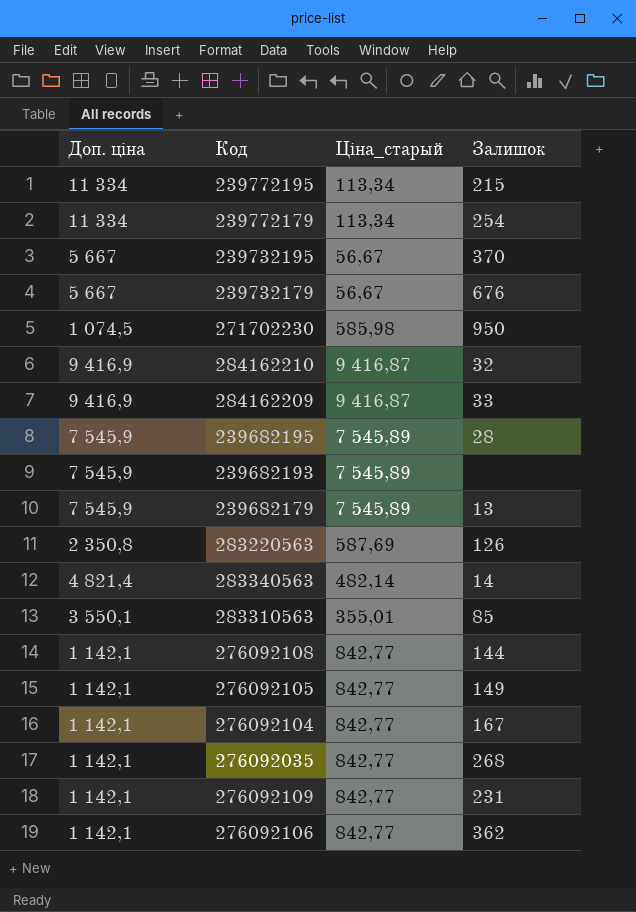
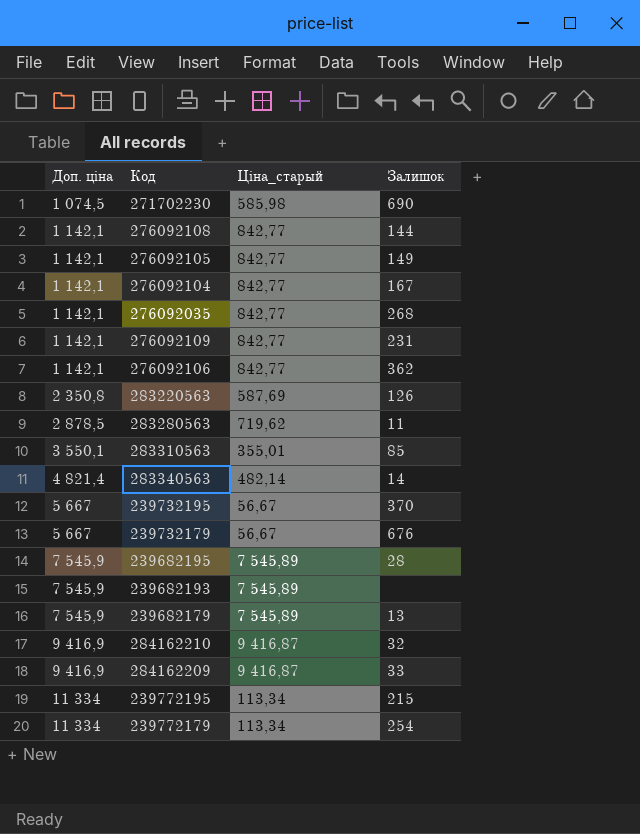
row order: none -> Доп. ціна ascending
271702230 | Залишок: 950 -> 690
row 283280563: none -> 2 878,5 | 719,62 | 11

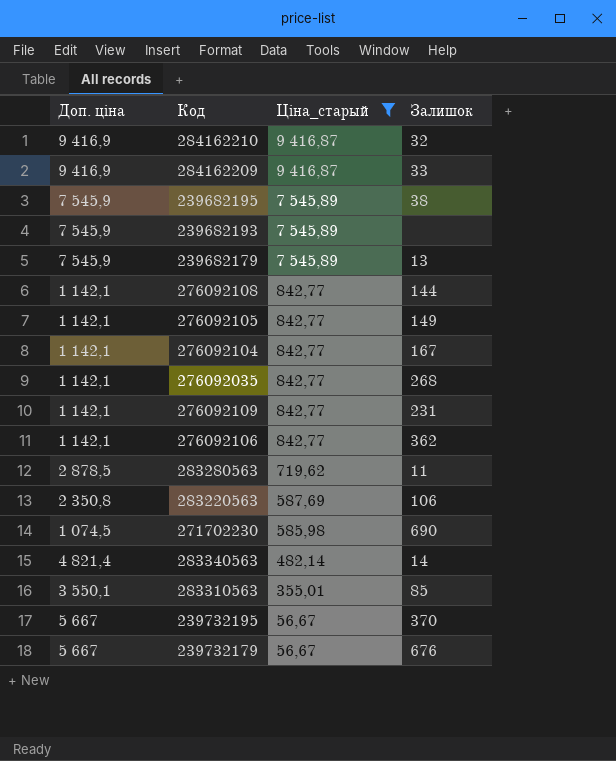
filter: none -> Ціна_старый != 113,34
row order: Доп. ціна ascending -> Ціна_старый descending
239682195 | Залишок: 28 -> 38
283220563 | Залишок: 126 -> 106

